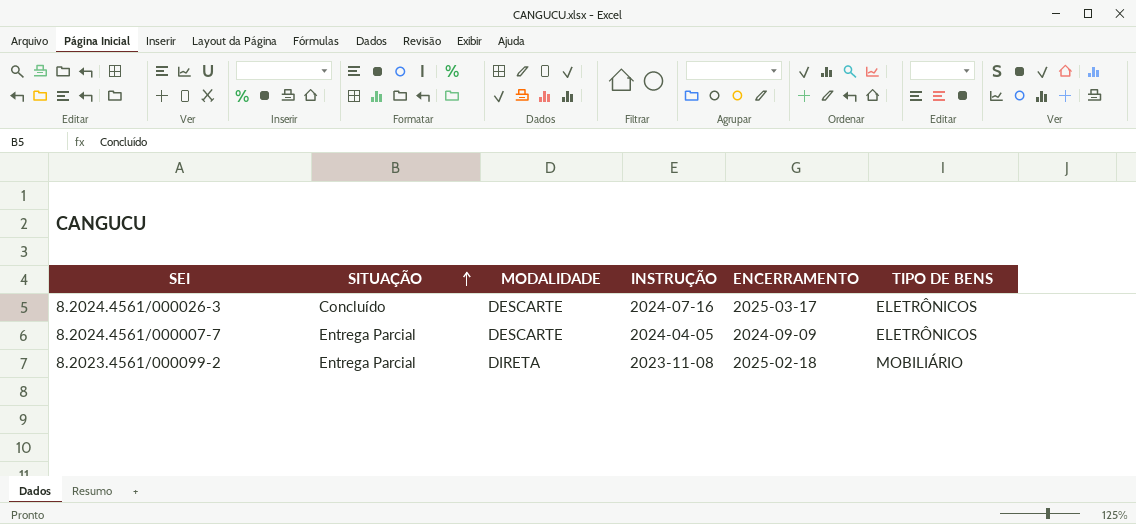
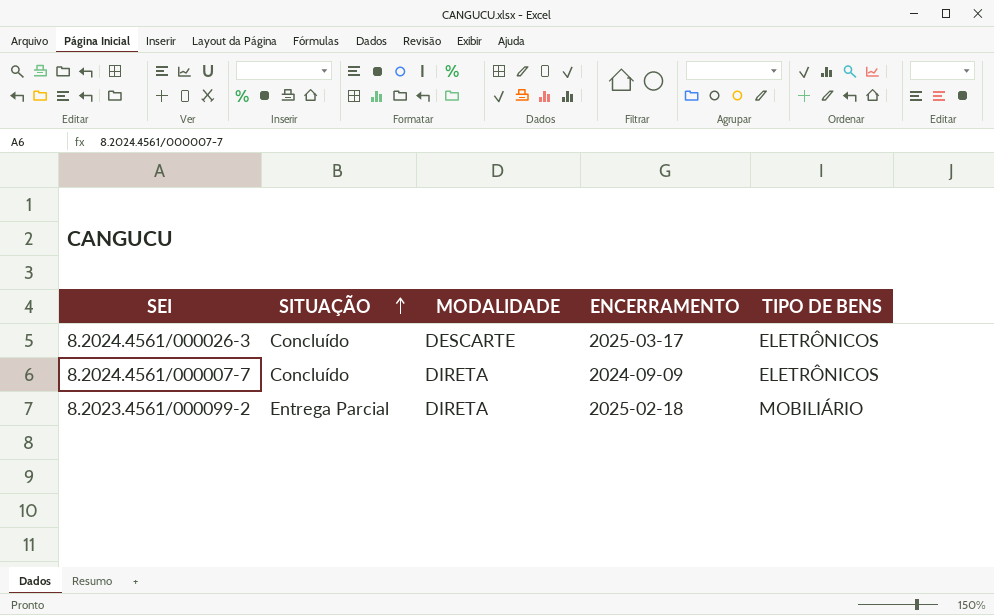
column INSTRUÇÃO | position: 4 -> none
8.2024.4561/000007-7 | SITUAÇÃO: Entrega Parcial -> Concluído
8.2024.4561/000007-7 | MODALIDADE: DESCARTE -> DIRETA

